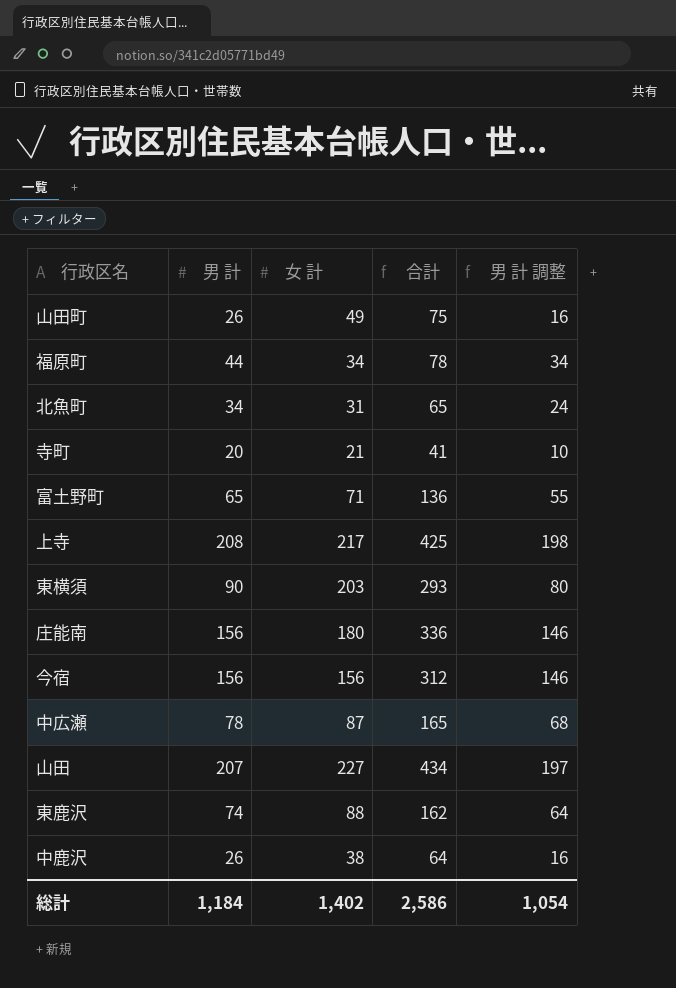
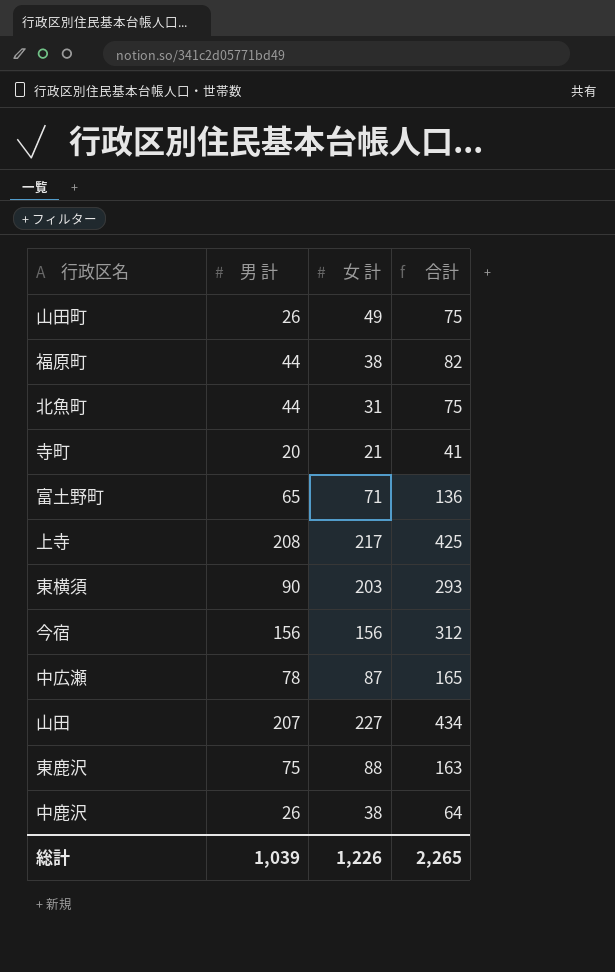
column 男 計 調整 | formula: [男 計] - 10 -> none
row 庄能南: 156 | 180 | 336 | 146 -> none
福原町 | 女 計: 34 -> 38
福原町 | 合計: 78 -> 82
北魚町 | 男 計: 34 -> 44
北魚町 | 合計: 65 -> 75
東鹿沢 | 男 計: 74 -> 75
東鹿沢 | 合計: 162 -> 163
総計 | 男 計: 1,184 -> 1,039
総計 | 女 計: 1,402 -> 1,226
総計 | 合計: 2,586 -> 2,265

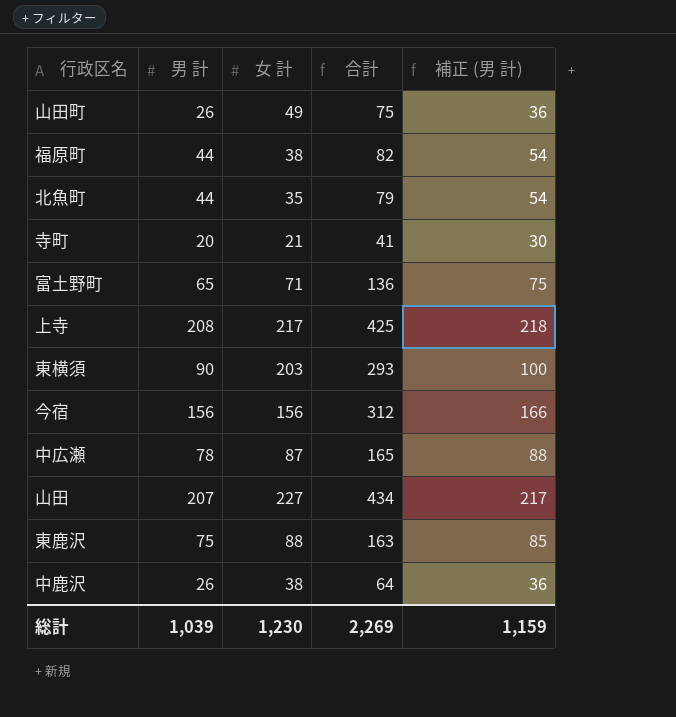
column 補正 (男 計) | formula: none -> [男 計] + 10
北魚町 | 女 計: 31 -> 35
北魚町 | 合計: 75 -> 79
総計 | 女 計: 1,226 -> 1,230
総計 | 合計: 2,265 -> 2,269

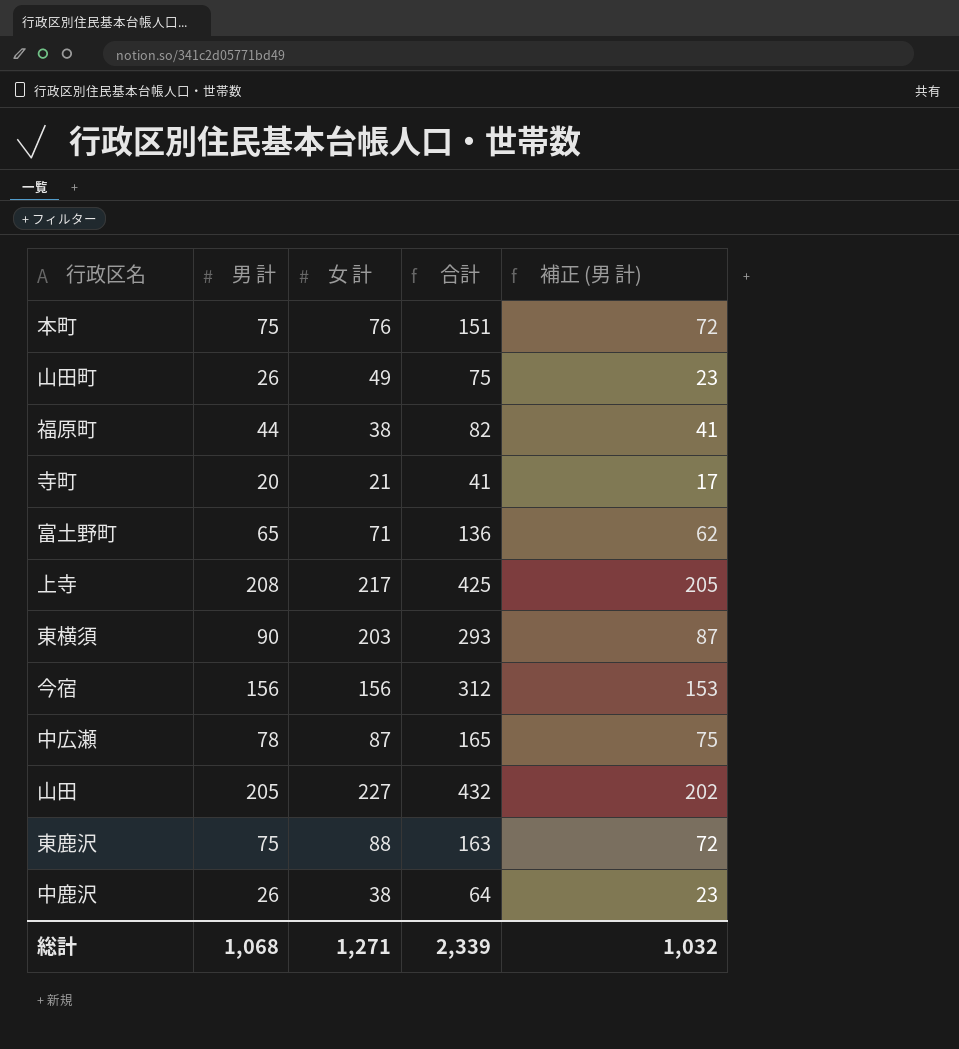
column 補正 (男 計) | formula: [男 計] + 10 -> [男 計] - 3
row 北魚町: 44 | 35 | 79 | 54 -> none
row 本町: none -> 75 | 76 | 151 | 72
山田 | 男 計: 207 -> 205
山田 | 合計: 434 -> 432
総計 | 男 計: 1,039 -> 1,068
総計 | 女 計: 1,230 -> 1,271
総計 | 合計: 2,269 -> 2,339
総計 | 補正 (男 計): 1,159 -> 1,032

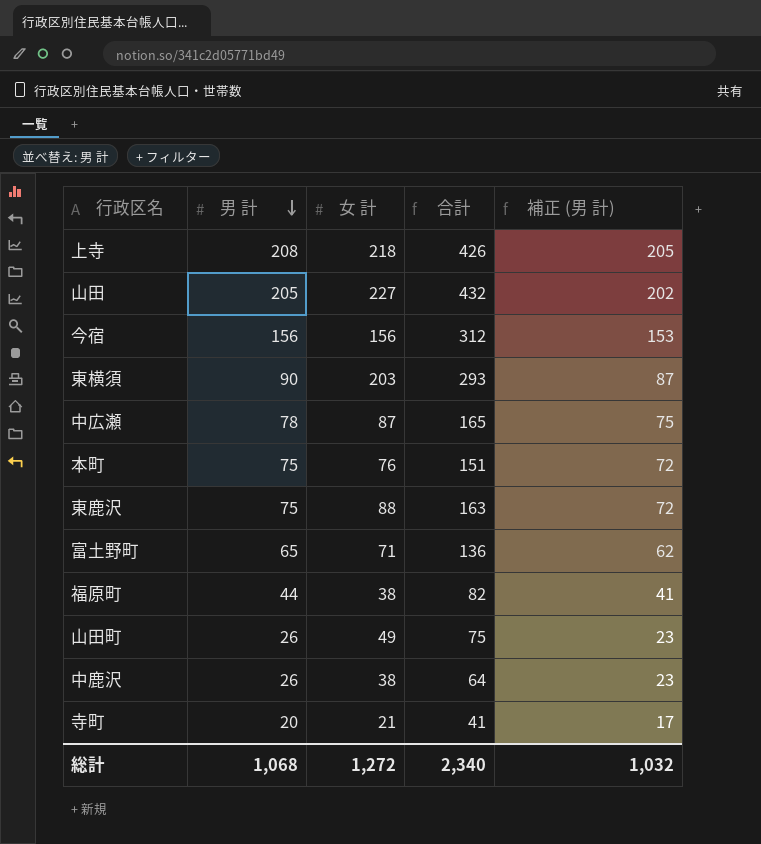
row order: none -> 男 計 descending
上寺 | 女 計: 217 -> 218
上寺 | 合計: 425 -> 426
総計 | 女 計: 1,271 -> 1,272
総計 | 合計: 2,339 -> 2,340

